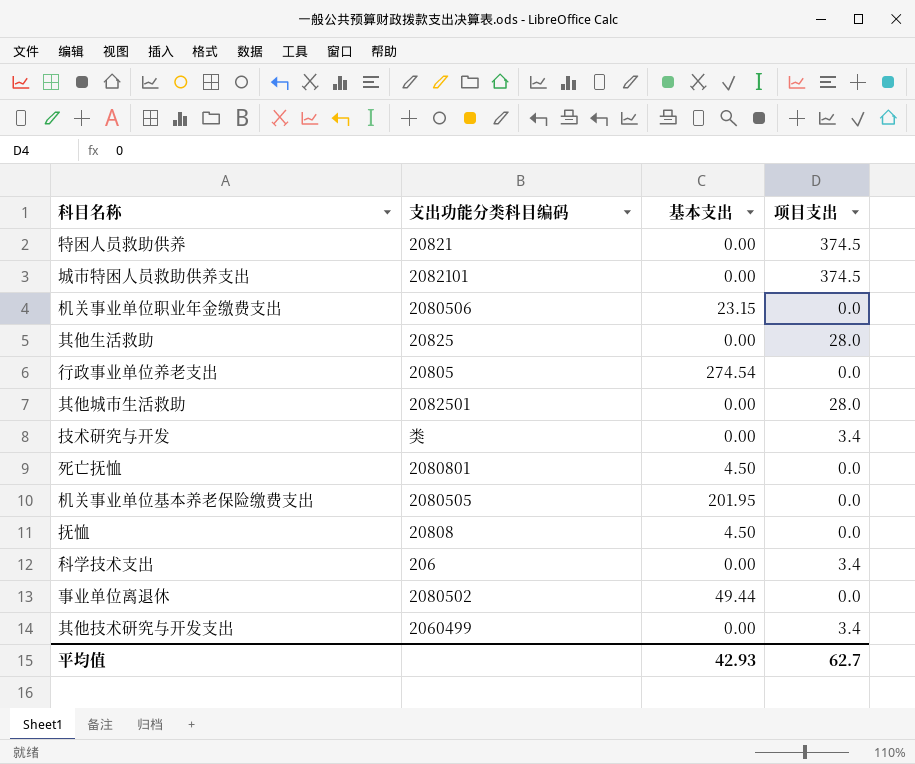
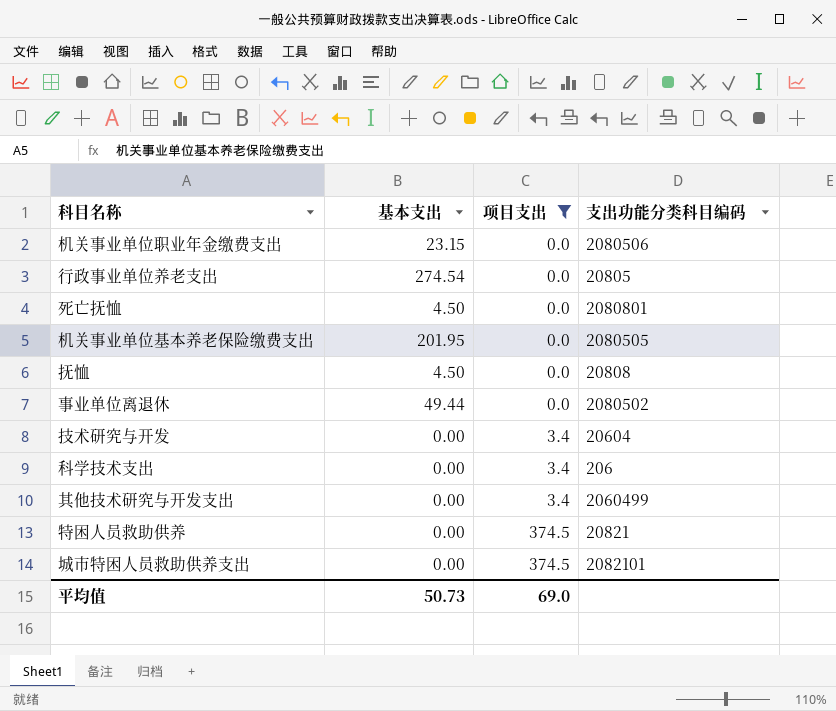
filter: none -> 项目支出 != 28.0
row order: none -> 项目支出 ascending
column 支出功能分类科目编码 | position: 2 -> 4
技术研究与开发 | 支出功能分类科目编码: 类 -> 20604
平均值 | 基本支出: 42.93 -> 50.73
平均值 | 项目支出: 62.7 -> 69.0

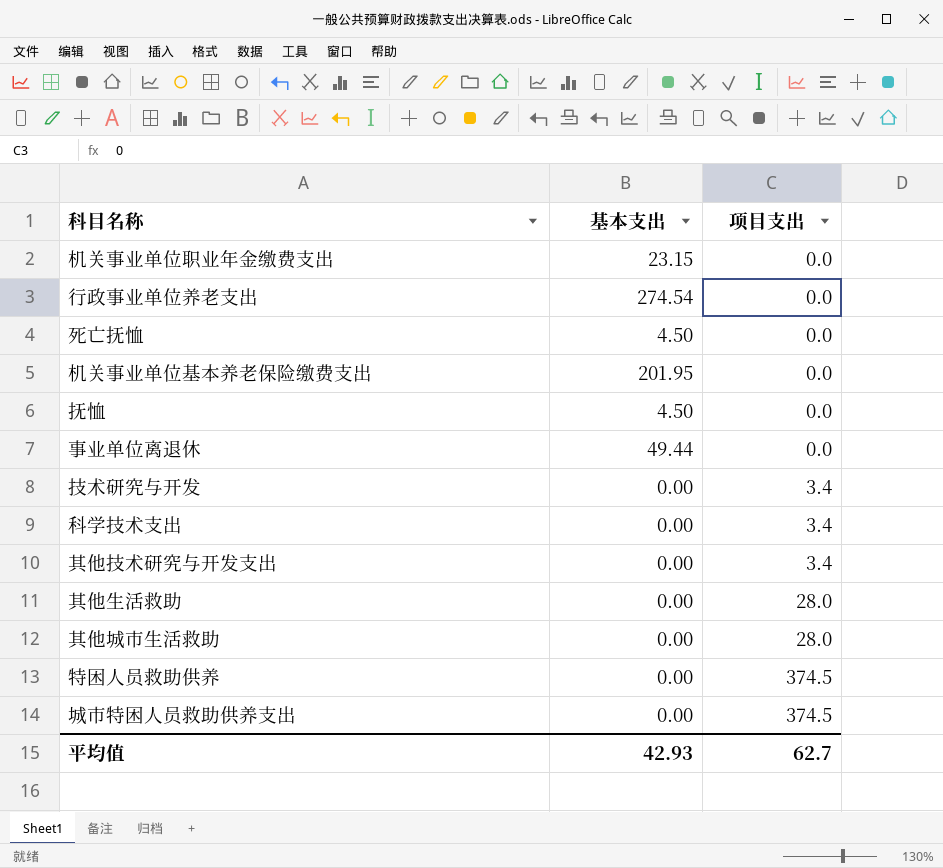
filter: 项目支出 != 28.0 -> none
column 支出功能分类科目编码 | position: 4 -> none
平均值 | 基本支出: 50.73 -> 42.93
平均值 | 项目支出: 69.0 -> 62.7

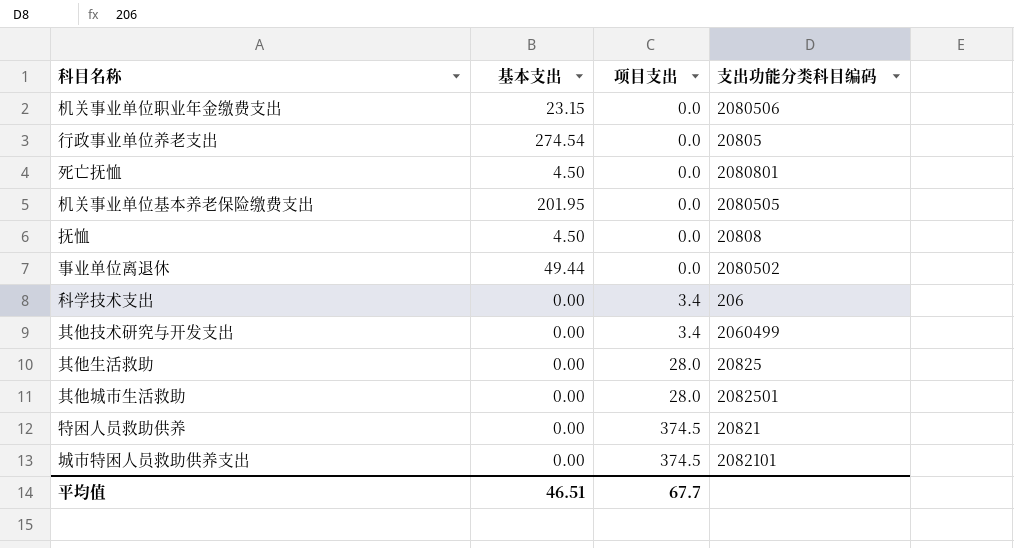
column 支出功能分类科目编码 | position: none -> 4
row 技术研究与开发: 0.00 | 3.4 -> none
平均值 | 基本支出: 42.93 -> 46.51
平均值 | 项目支出: 62.7 -> 67.7

